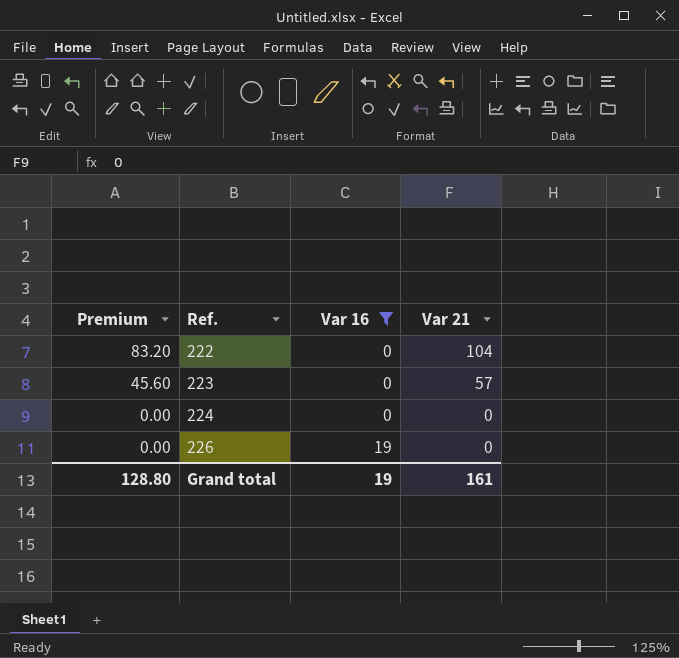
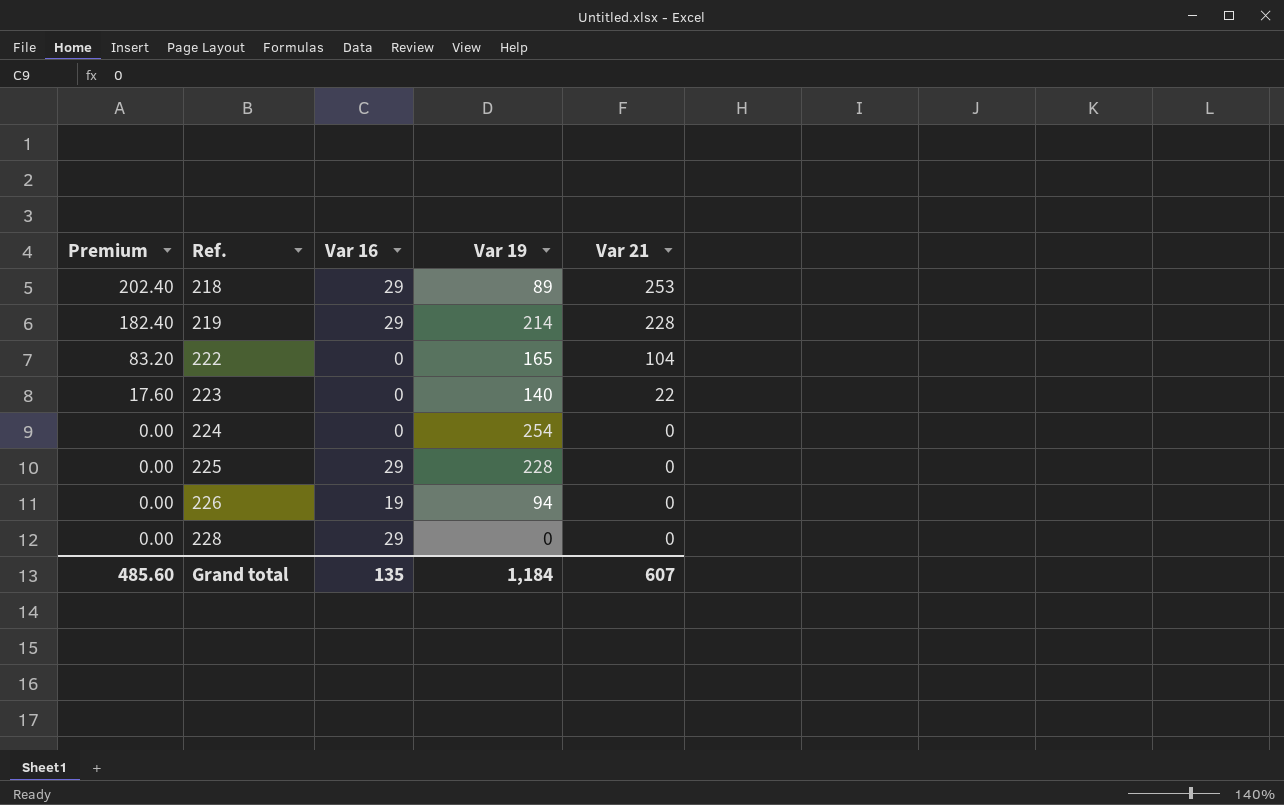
filter: Var 16 != 29 -> none
column Var 19 | position: none -> 4
223 | Premium: 45.60 -> 17.60
223 | Var 21: 57 -> 22
Grand total | Premium: 128.80 -> 485.60
Grand total | Var 16: 19 -> 135
Grand total | Var 21: 161 -> 607

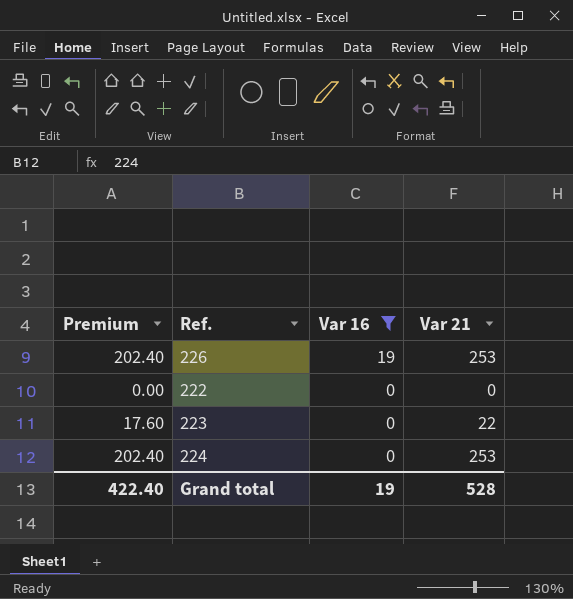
filter: none -> Var 16 != 29
row order: Premium descending -> Var 16 descending
column Var 19 | position: 4 -> none
226 | Premium: 0.00 -> 202.40
226 | Var 21: 0 -> 253
222 | Premium: 83.20 -> 0.00
222 | Var 21: 104 -> 0
224 | Premium: 0.00 -> 202.40
224 | Var 21: 0 -> 253
Grand total | Premium: 485.60 -> 422.40
Grand total | Var 16: 135 -> 19
Grand total | Var 21: 607 -> 528

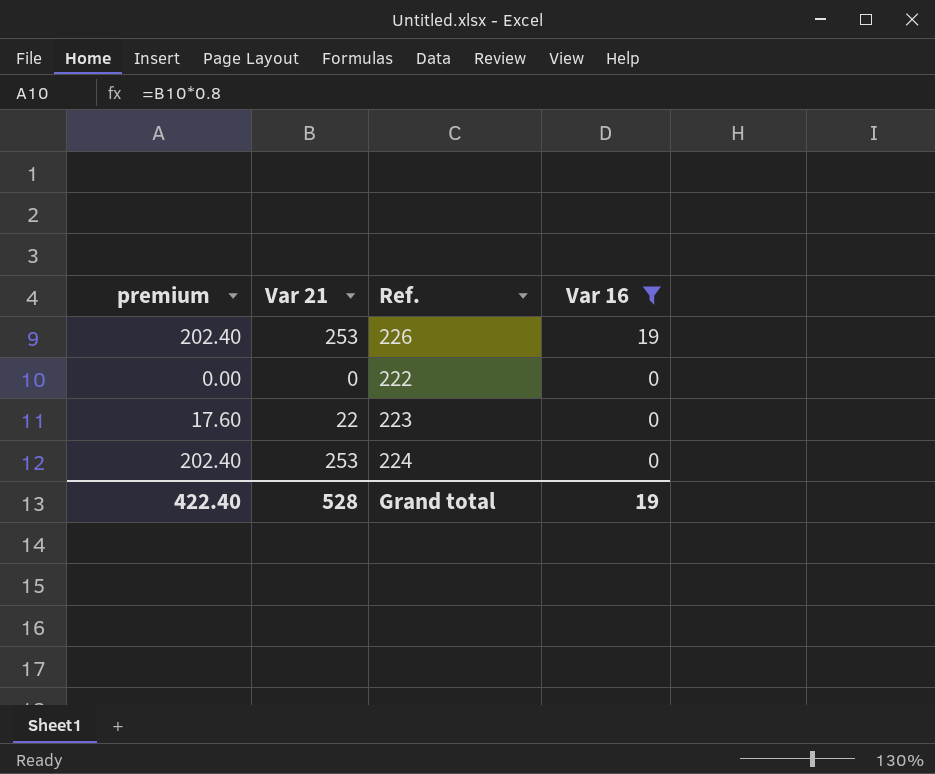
column name: Premium -> premium
column Var 21 | position: 4 -> 2

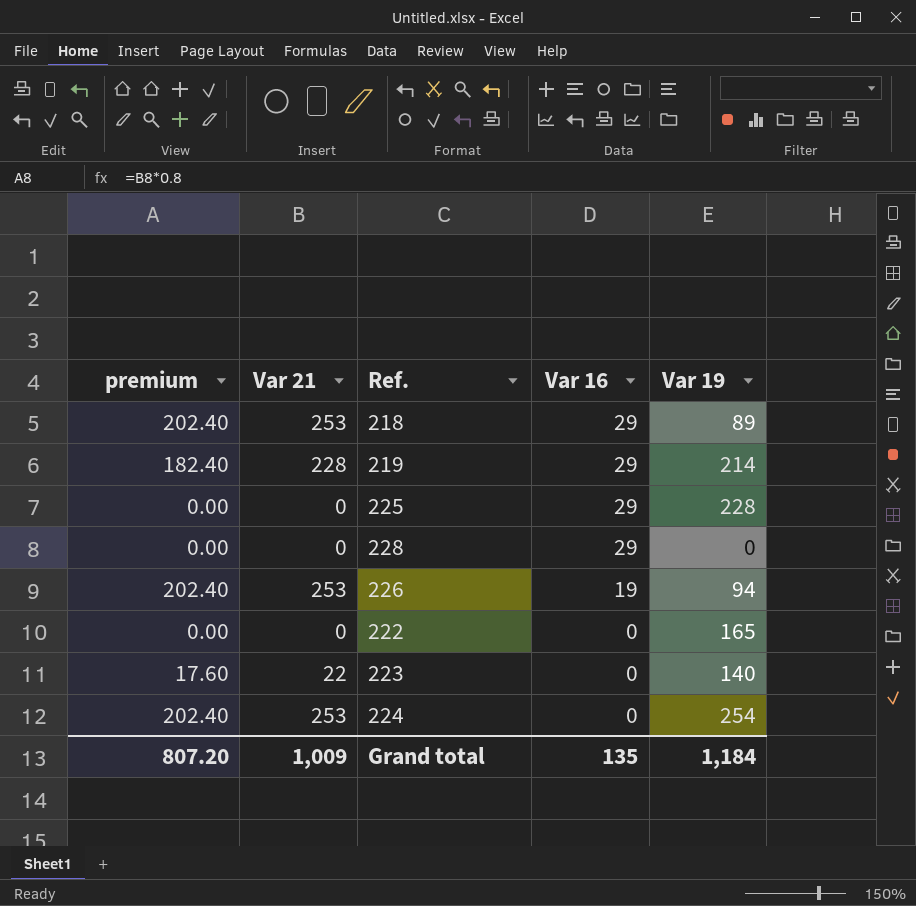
filter: Var 16 != 29 -> none
column Var 19 | position: none -> 5
Grand total | premium: 422.40 -> 807.20
Grand total | Var 21: 528 -> 1,009
Grand total | Var 16: 19 -> 135

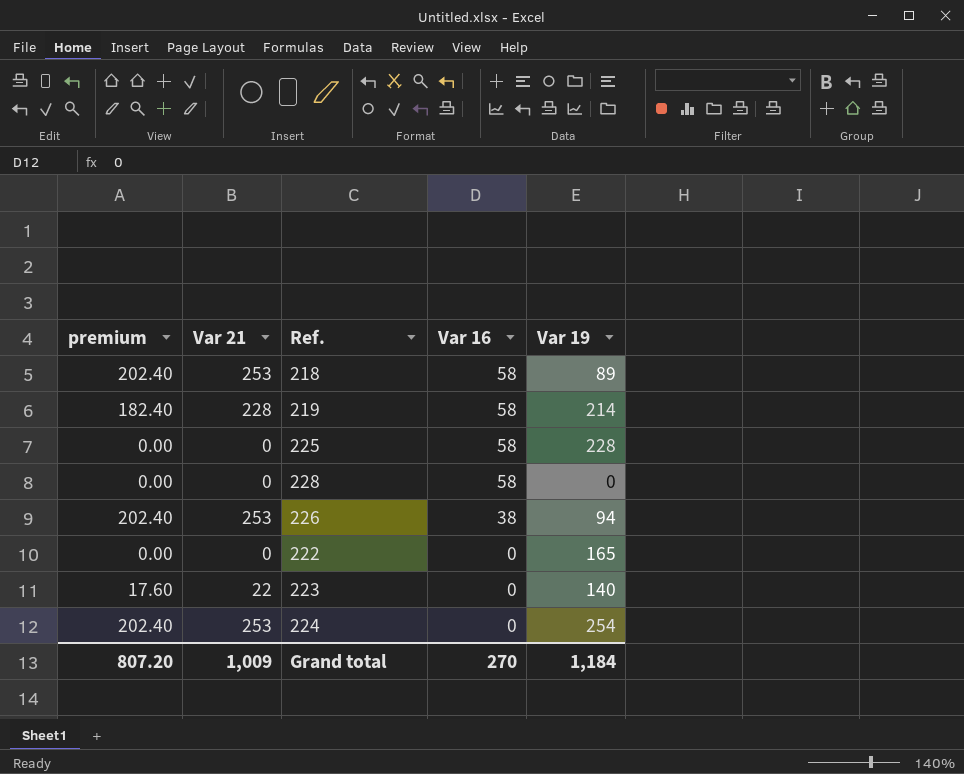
218 | Var 16: 29 -> 58
219 | Var 16: 29 -> 58
225 | Var 16: 29 -> 58
228 | Var 16: 29 -> 58
226 | Var 16: 19 -> 38
Grand total | Var 16: 135 -> 270

